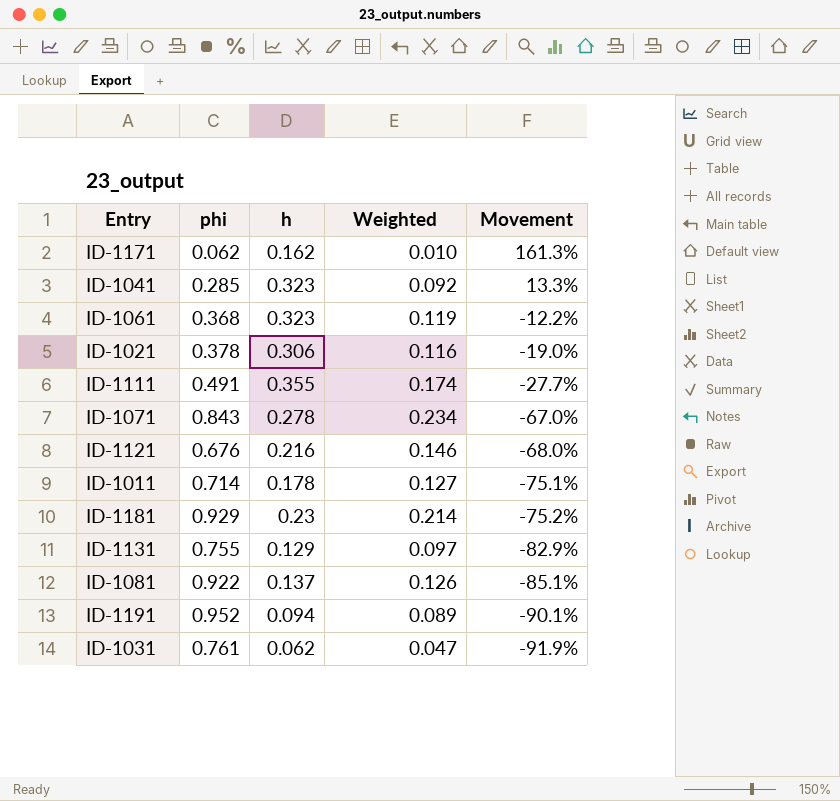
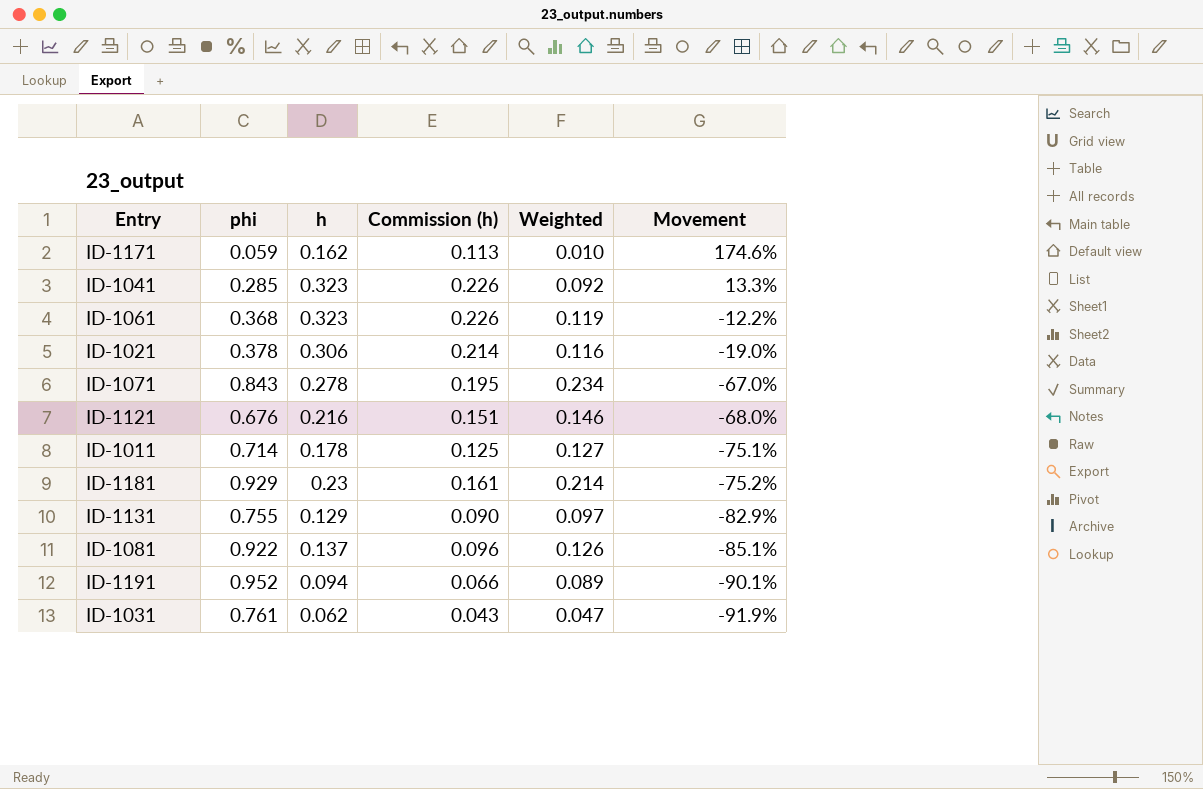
column Commission (h) | formula: none -> [h] * 0.7
row ID-1111: 0.491 | 0.355 | 0.174 | -27.7% -> none
ID-1171 | phi: 0.062 -> 0.059
ID-1171 | Movement: 161.3% -> 174.6%

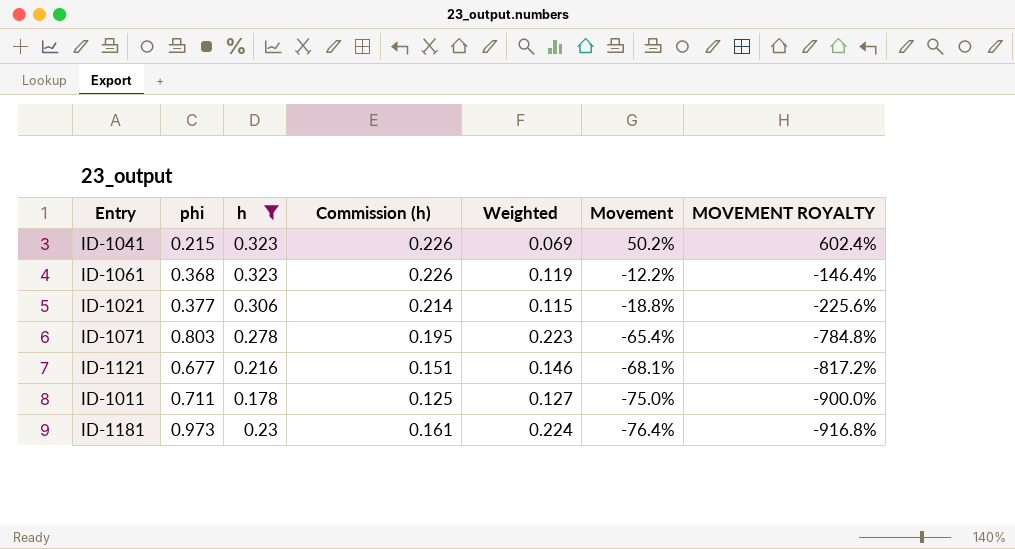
filter: none -> h >= 0.178
column MOVEMENT ROYALTY | formula: none -> [Movement] * 12
ID-1041 | phi: 0.285 -> 0.215
ID-1041 | Weighted: 0.092 -> 0.069
ID-1041 | Movement: 13.3% -> 50.2%
ID-1021 | phi: 0.378 -> 0.377
ID-1021 | Weighted: 0.116 -> 0.115
ID-1021 | Movement: -19.0% -> -18.8%
ID-1071 | phi: 0.843 -> 0.803
ID-1071 | Weighted: 0.234 -> 0.223
ID-1071 | Movement: -67.0% -> -65.4%
ID-1121 | phi: 0.676 -> 0.677
ID-1121 | Movement: -68.0% -> -68.1%
ID-1011 | phi: 0.714 -> 0.711
ID-1011 | Movement: -75.1% -> -75.0%
ID-1181 | phi: 0.929 -> 0.973
ID-1181 | Weighted: 0.214 -> 0.224
ID-1181 | Movement: -75.2% -> -76.4%

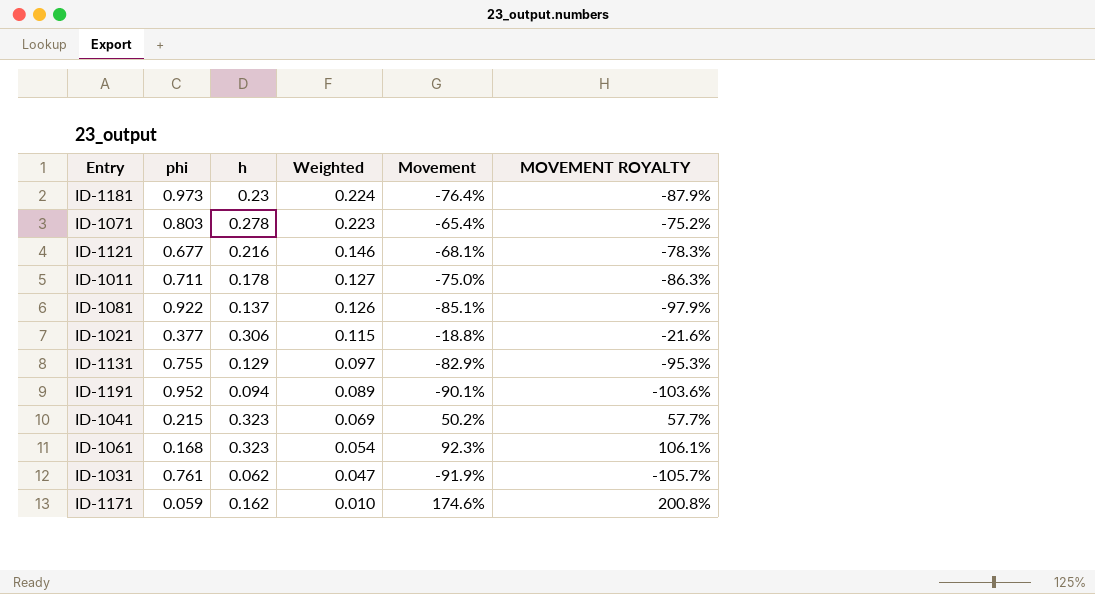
filter: h >= 0.178 -> none
row order: Movement descending -> Weighted descending
column Commission (h) | formula: [h] * 0.7 -> none
column MOVEMENT ROYALTY | formula: [Movement] * 12 -> [Movement] * 1.15
ID-1061 | phi: 0.368 -> 0.168
ID-1061 | Weighted: 0.119 -> 0.054
ID-1061 | Movement: -12.2% -> 92.3%

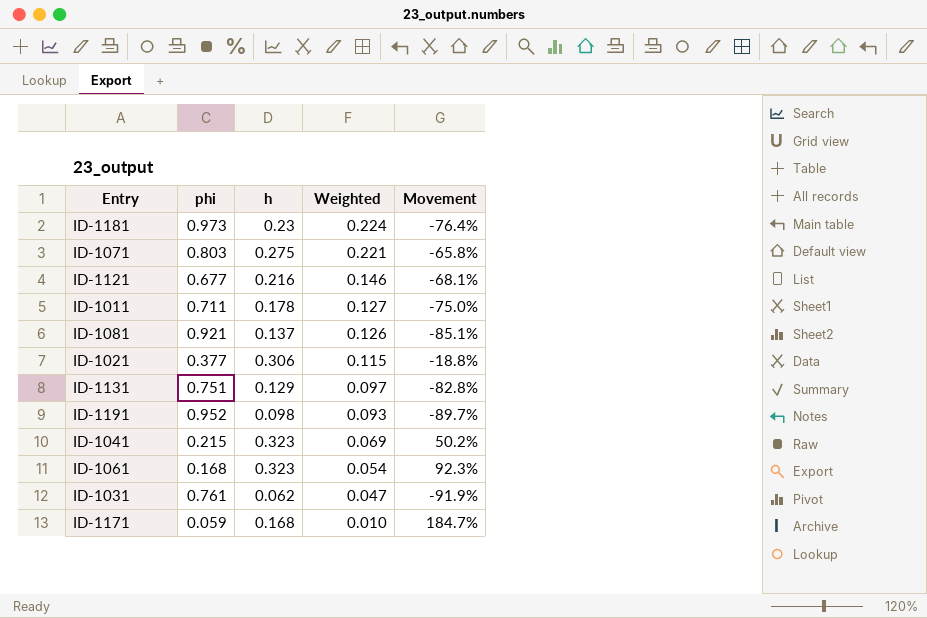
column MOVEMENT ROYALTY | formula: [Movement] * 1.15 -> none
ID-1071 | h: 0.278 -> 0.275
ID-1071 | Weighted: 0.223 -> 0.221
ID-1071 | Movement: -65.4% -> -65.8%
ID-1081 | phi: 0.922 -> 0.921
ID-1131 | phi: 0.755 -> 0.751
ID-1131 | Movement: -82.9% -> -82.8%
ID-1191 | h: 0.094 -> 0.098
ID-1191 | Weighted: 0.089 -> 0.093
ID-1191 | Movement: -90.1% -> -89.7%
ID-1171 | h: 0.162 -> 0.168
ID-1171 | Movement: 174.6% -> 184.7%

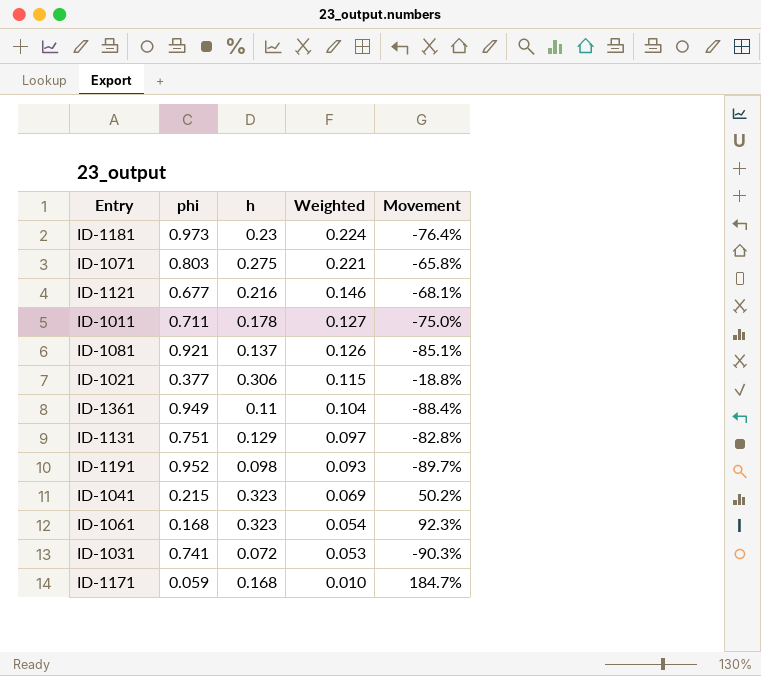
row ID-1361: none -> 0.949 | 0.11 | 0.104 | -88.4%
ID-1031 | phi: 0.761 -> 0.741
ID-1031 | h: 0.062 -> 0.072
ID-1031 | Weighted: 0.047 -> 0.053
ID-1031 | Movement: -91.9% -> -90.3%

